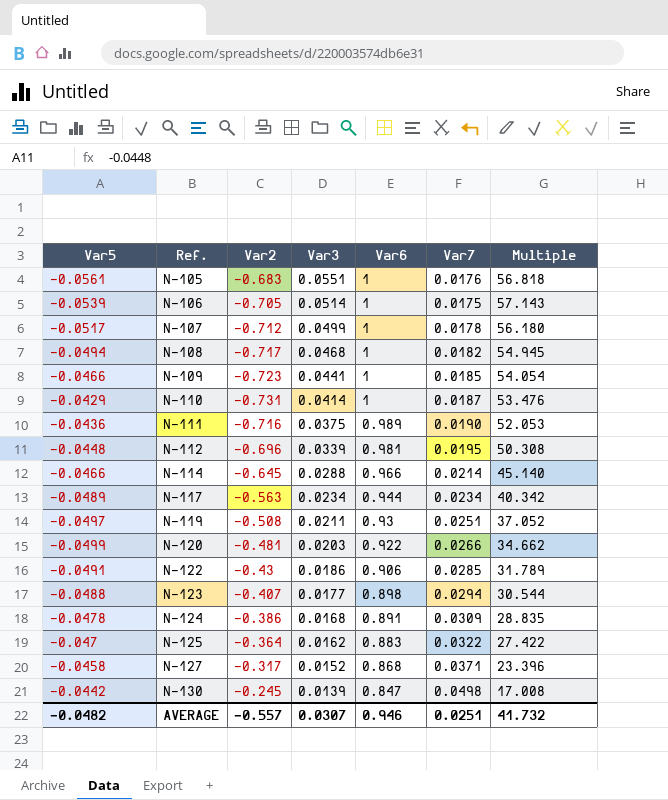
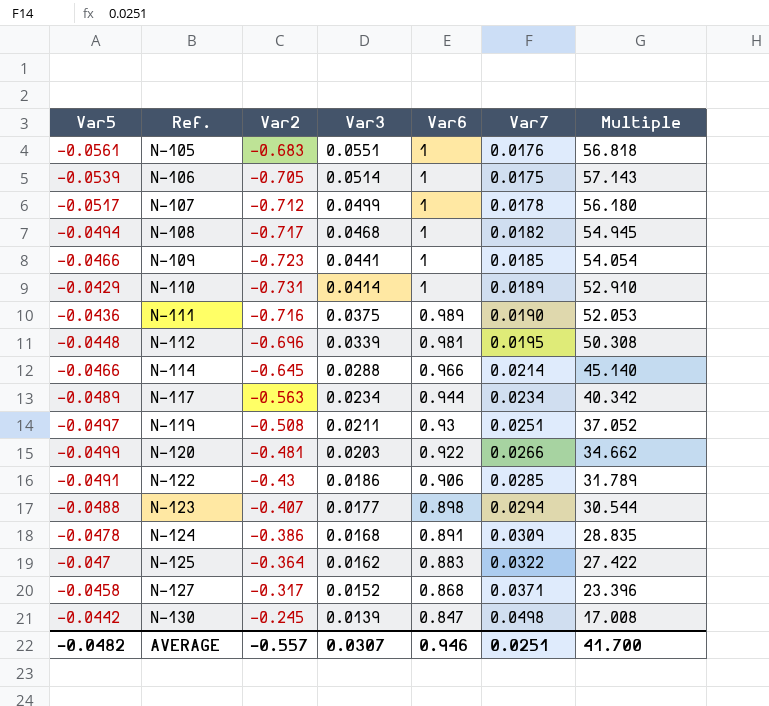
N-110 | Var7: 0.0187 -> 0.0189
N-110 | Multiple: 53.476 -> 52.910
AVERAGE | Multiple: 41.732 -> 41.700

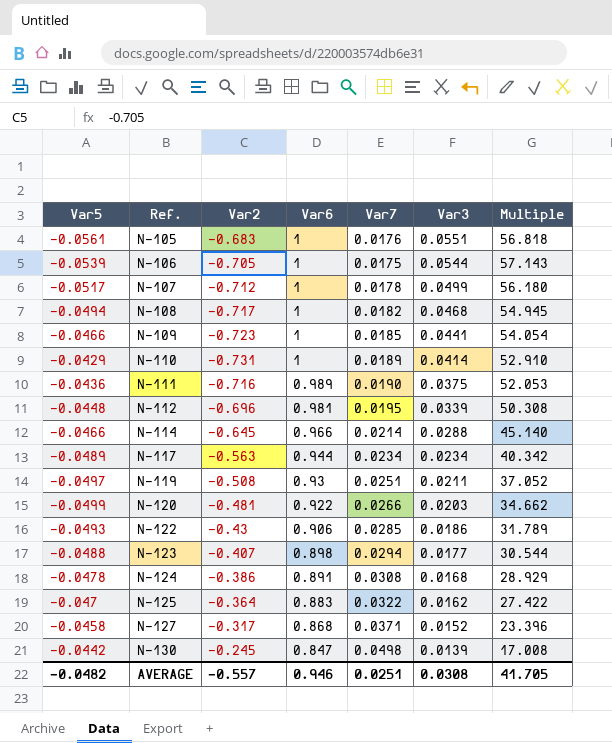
column Var3 | position: 4 -> 6
N-106 | Var3: 0.0514 -> 0.0544
N-122 | Var5: -0.0491 -> -0.0493
N-124 | Var7: 0.0309 -> 0.0308
N-124 | Multiple: 28.835 -> 28.929
AVERAGE | Var3: 0.0307 -> 0.0308
AVERAGE | Multiple: 41.700 -> 41.705

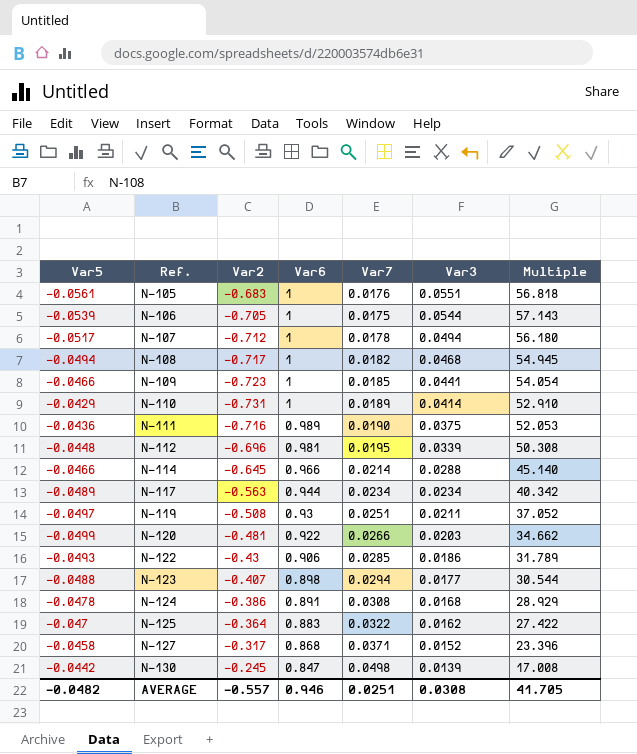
N-107 | Var3: 0.0499 -> 0.0494

